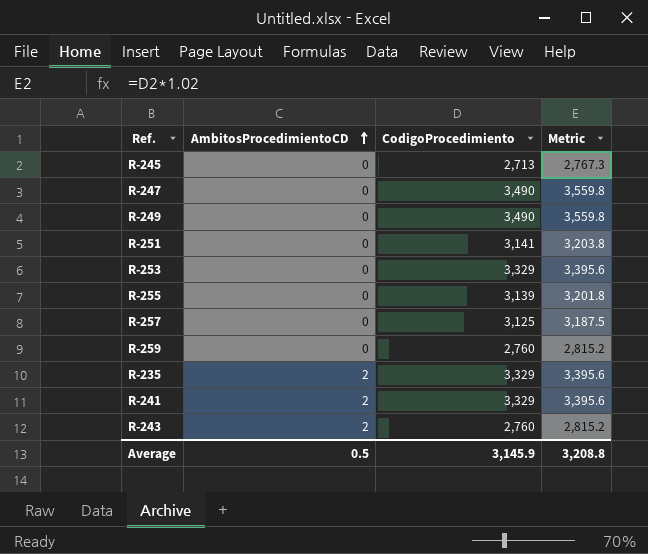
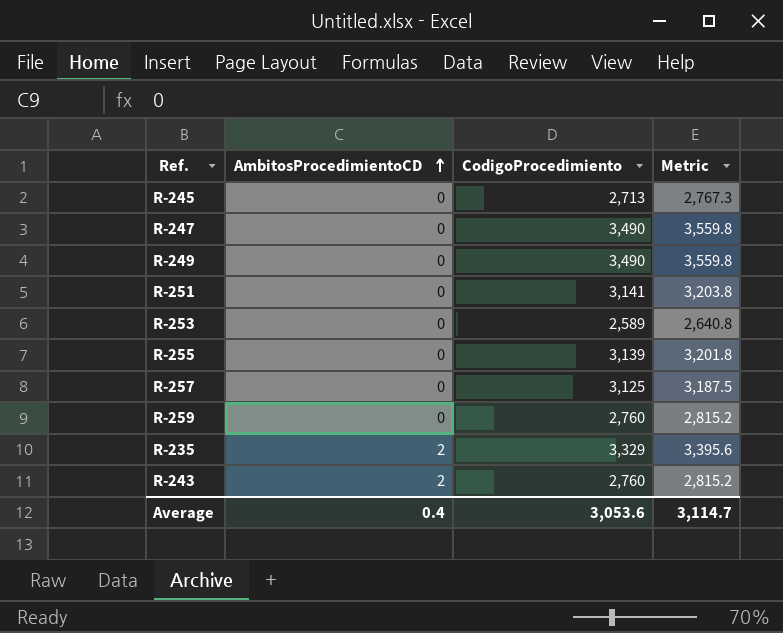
row R-241: 2 | 3,329 | 3,395.6 -> none
R-253 | CodigoProcedimiento: 3,329 -> 2,589
R-253 | Metric: 3,395.6 -> 2,640.8
Average | AmbitosProcedimientoCD: 0.5 -> 0.4
Average | CodigoProcedimiento: 3,145.9 -> 3,053.6
Average | Metric: 3,208.8 -> 3,114.7

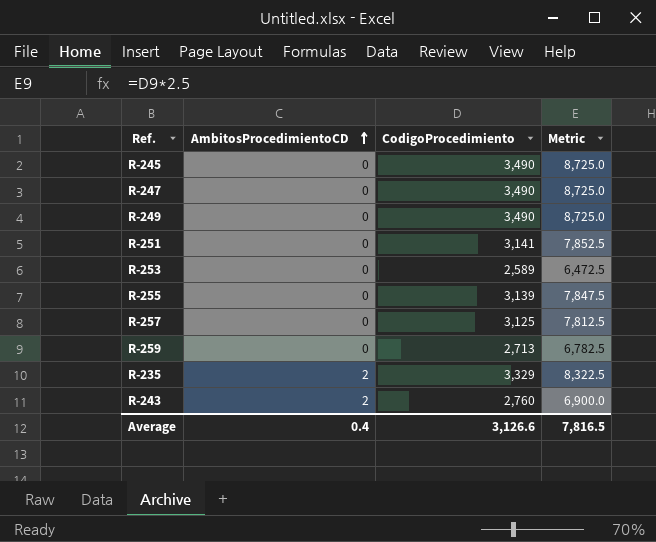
column Metric | formula: [CodigoProcedimiento] * 1.02 -> [CodigoProcedimiento] * 2.5
R-245 | CodigoProcedimiento: 2,713 -> 3,490
R-259 | CodigoProcedimiento: 2,760 -> 2,713
Average | CodigoProcedimiento: 3,053.6 -> 3,126.6
Average | Metric: 3,114.7 -> 7,816.5

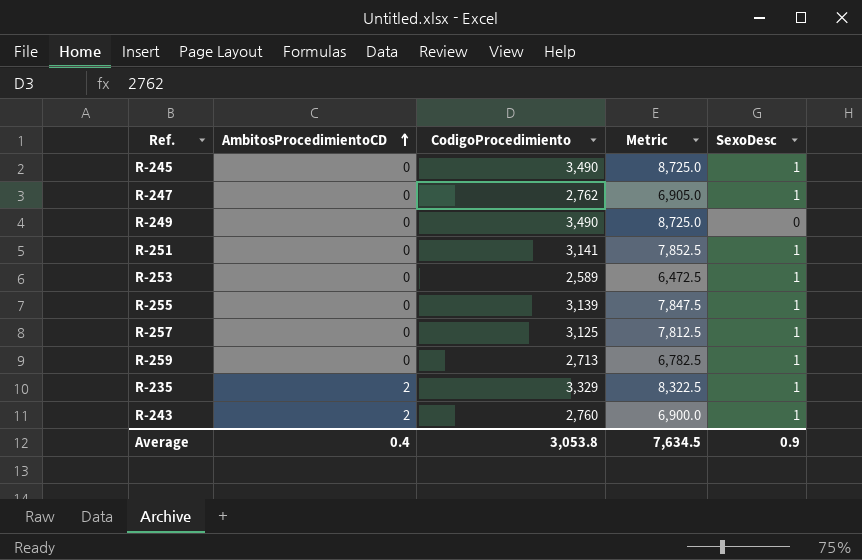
column SexoDesc | position: none -> 5
R-247 | CodigoProcedimiento: 3,490 -> 2,762
R-247 | Metric: 8,725.0 -> 6,905.0
Average | CodigoProcedimiento: 3,126.6 -> 3,053.8
Average | Metric: 7,816.5 -> 7,634.5

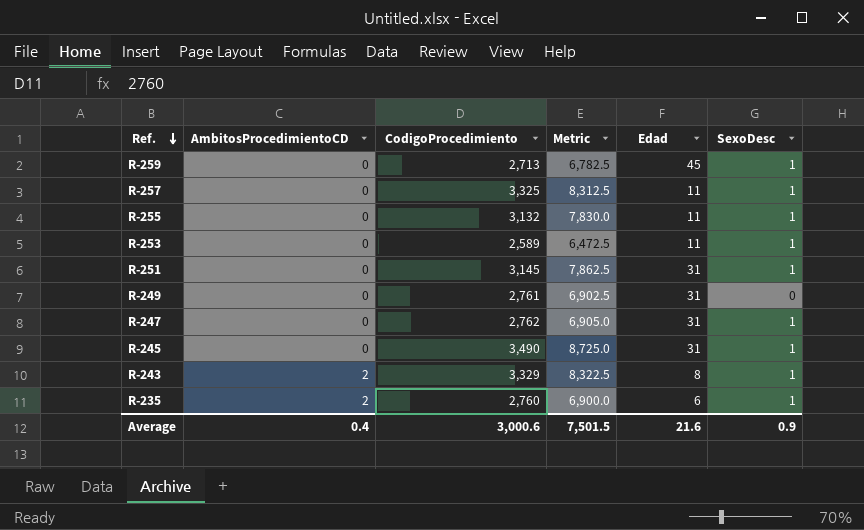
row order: AmbitosProcedimientoCD ascending -> Ref. descending
column Edad | position: none -> 5
R-257 | CodigoProcedimiento: 3,125 -> 3,325
R-257 | Metric: 7,812.5 -> 8,312.5
R-255 | CodigoProcedimiento: 3,139 -> 3,132
R-255 | Metric: 7,847.5 -> 7,830.0
R-251 | CodigoProcedimiento: 3,141 -> 3,145
R-251 | Metric: 7,852.5 -> 7,862.5
R-249 | CodigoProcedimiento: 3,490 -> 2,761
R-249 | Metric: 8,725.0 -> 6,902.5
R-243 | CodigoProcedimiento: 2,760 -> 3,329
R-243 | Metric: 6,900.0 -> 8,322.5
R-235 | CodigoProcedimiento: 3,329 -> 2,760
R-235 | Metric: 8,322.5 -> 6,900.0
Average | CodigoProcedimiento: 3,053.8 -> 3,000.6
Average | Metric: 7,634.5 -> 7,501.5

